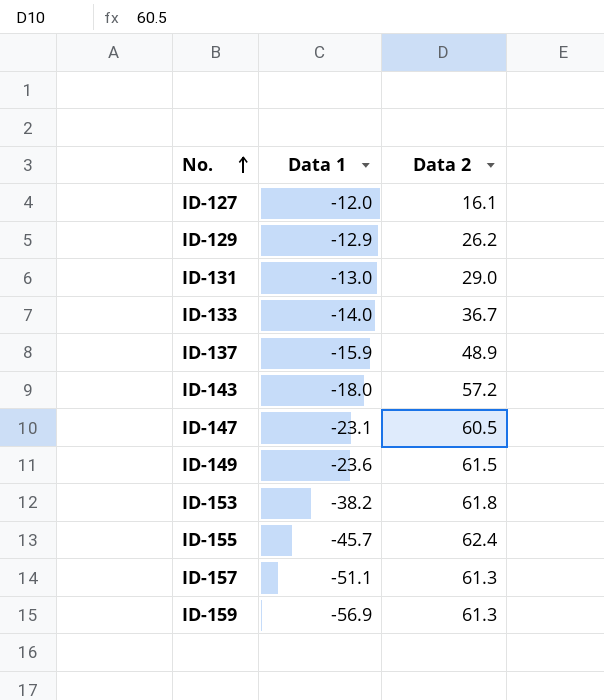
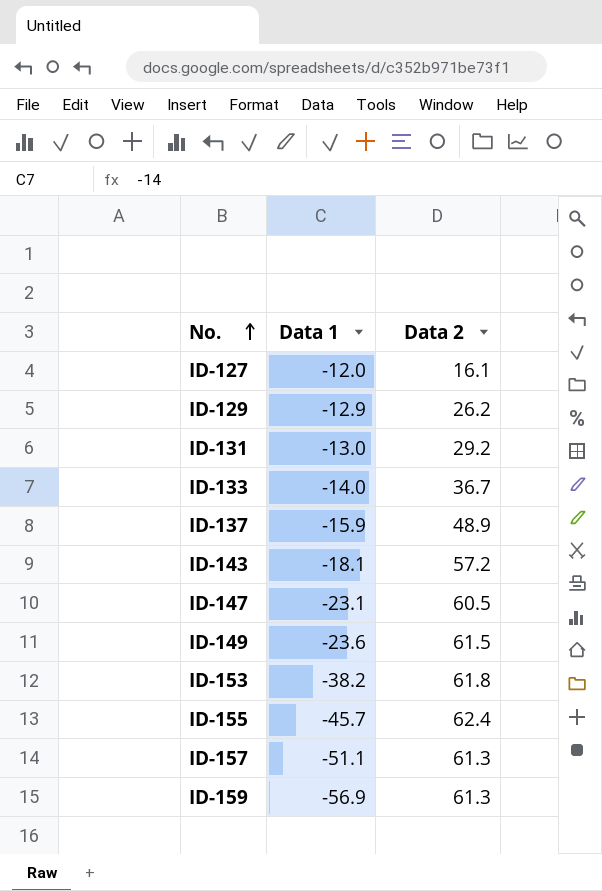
ID-131 | Data 2: 29.0 -> 29.2
ID-143 | Data 1: -18.0 -> -18.1

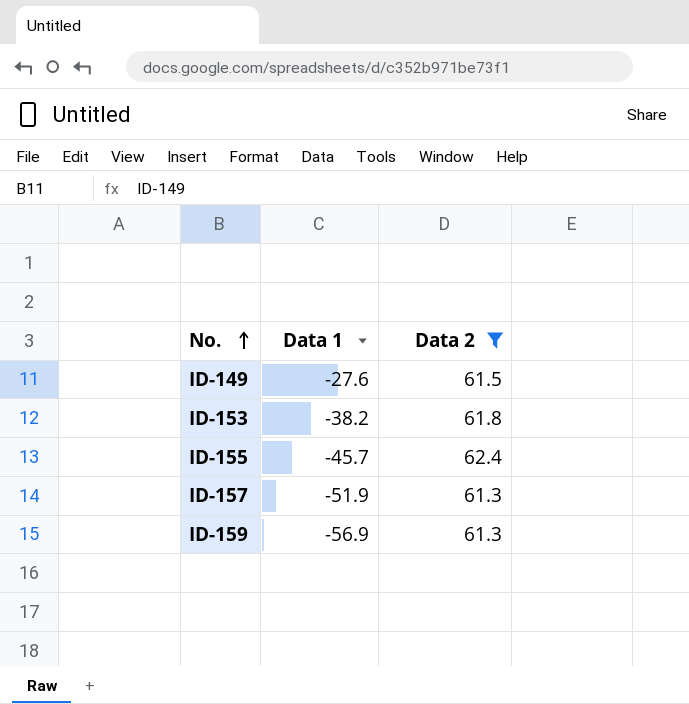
filter: none -> Data 2 >= 61.3
ID-149 | Data 1: -23.6 -> -27.6
ID-157 | Data 1: -51.1 -> -51.9

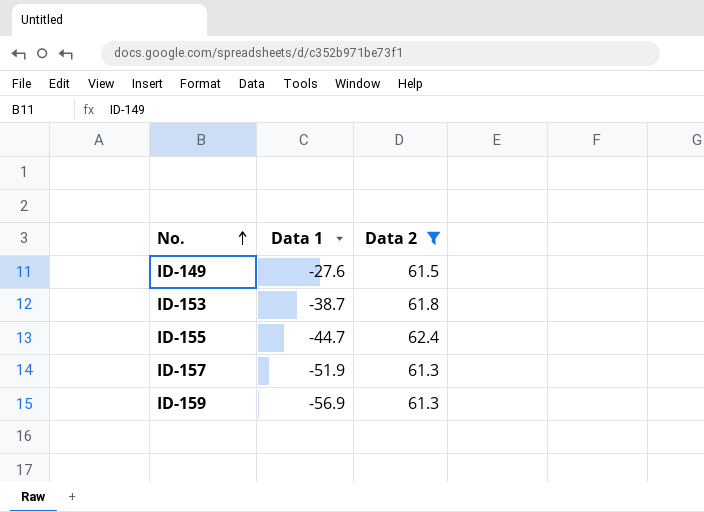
ID-153 | Data 1: -38.2 -> -38.7
ID-155 | Data 1: -45.7 -> -44.7

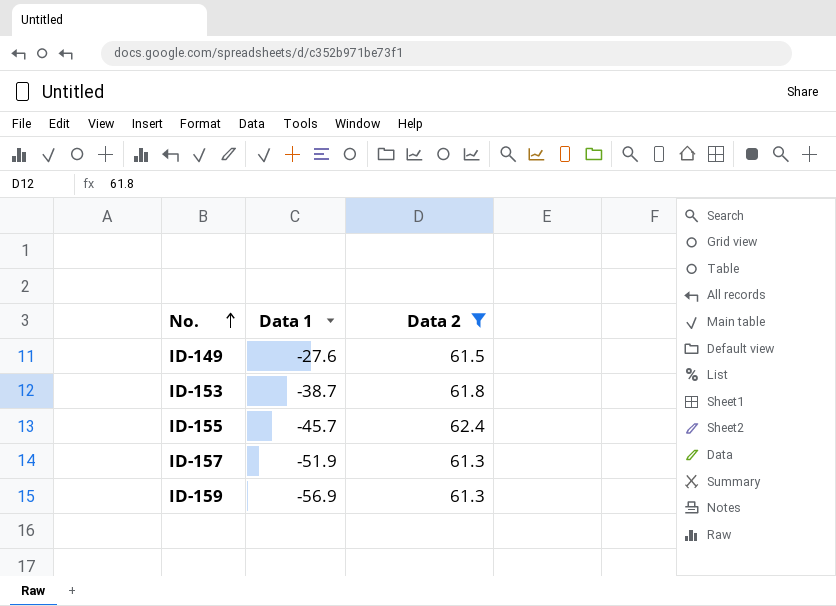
ID-155 | Data 1: -44.7 -> -45.7

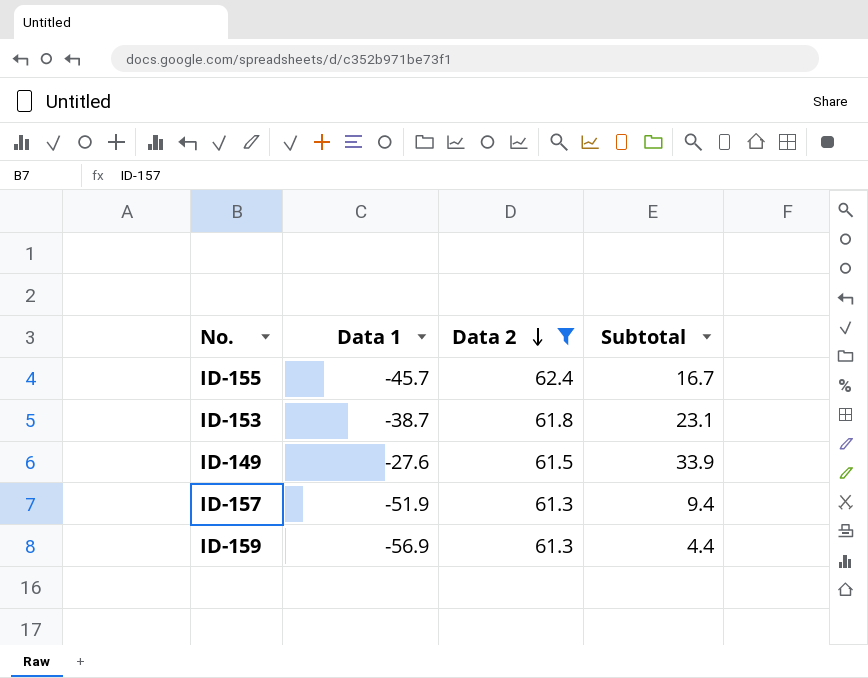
row order: No. ascending -> Data 2 descending
column Subtotal | formula: none -> [Data 1] + [Data 2]

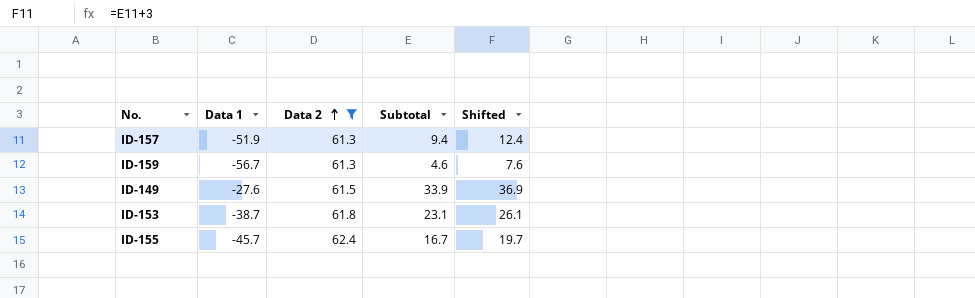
row order: Data 2 descending -> Data 2 ascending
column Shifted | formula: none -> [Subtotal] + 3
ID-159 | Data 1: -56.9 -> -56.7
ID-159 | Subtotal: 4.4 -> 4.6

